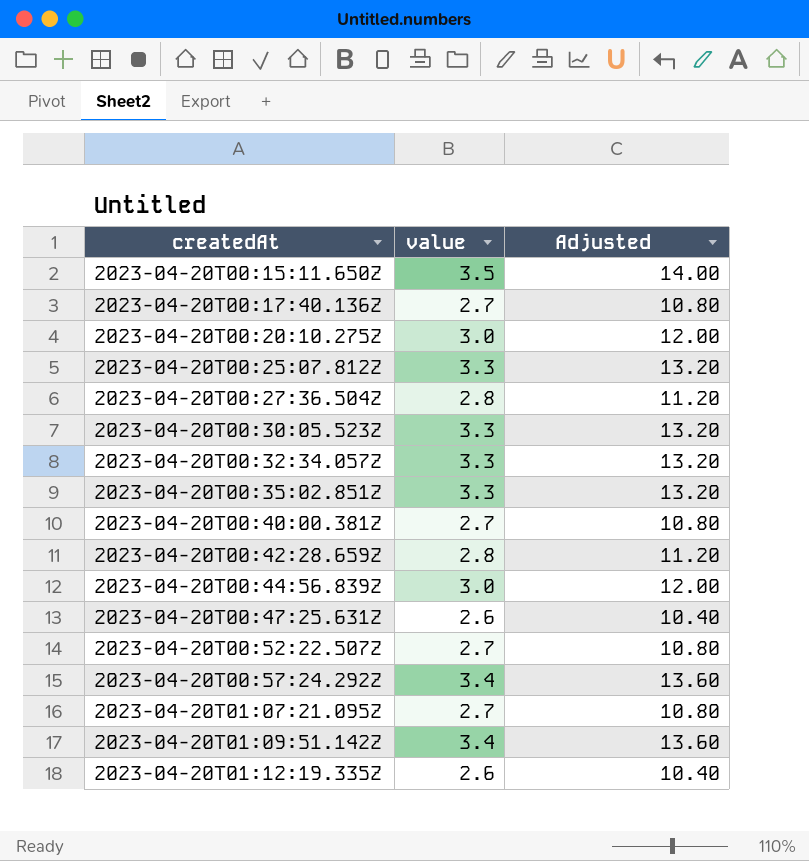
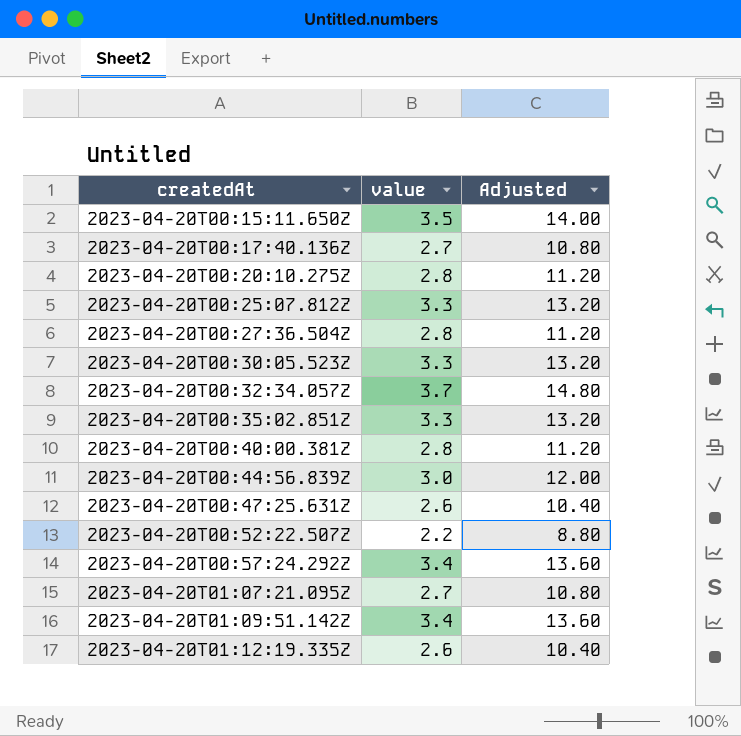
row 2023-04-20T00:42:28.659Z: 2.8 | 11.20 -> none
2023-04-20T00:20:10.275Z | value: 3.0 -> 2.8
2023-04-20T00:20:10.275Z | Adjusted: 12.00 -> 11.20
2023-04-20T00:32:34.057Z | value: 3.3 -> 3.7
2023-04-20T00:32:34.057Z | Adjusted: 13.20 -> 14.80
2023-04-20T00:40:00.381Z | value: 2.7 -> 2.8
2023-04-20T00:40:00.381Z | Adjusted: 10.80 -> 11.20
2023-04-20T00:52:22.507Z | value: 2.7 -> 2.2
2023-04-20T00:52:22.507Z | Adjusted: 10.80 -> 8.80

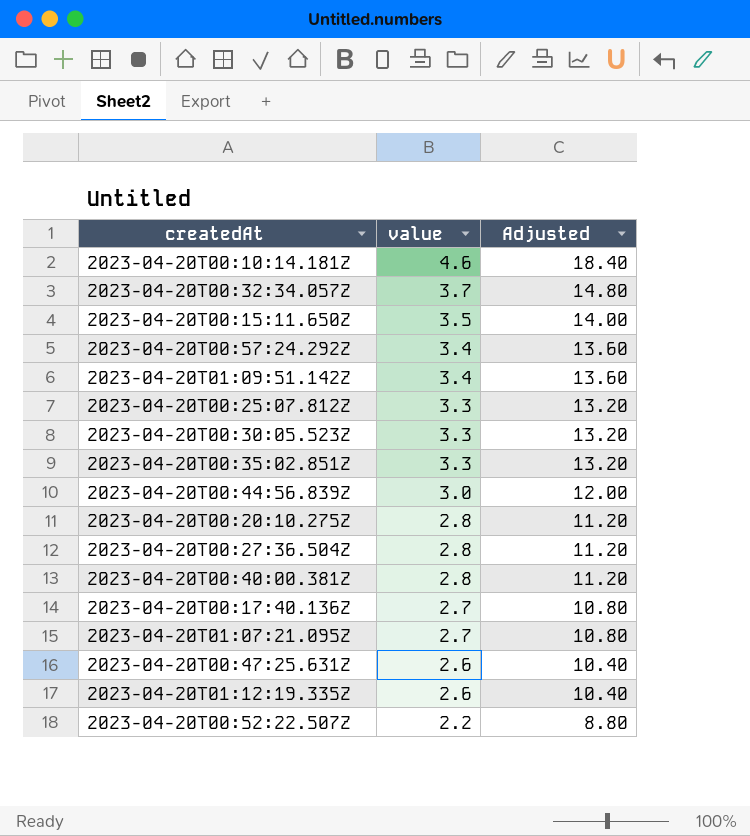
row order: createdAt ascending -> value descending
row 2023-04-20T00:10:14.181Z: none -> 4.6 | 18.40

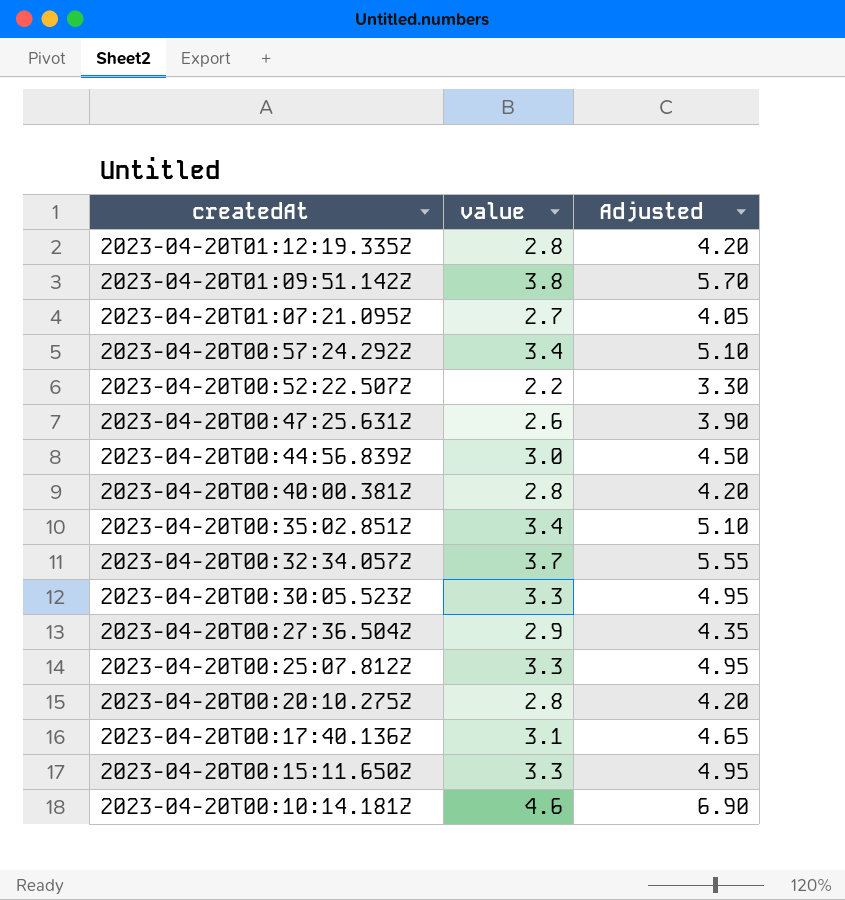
row order: value descending -> createdAt descending
column Adjusted | formula: [value] * 4 -> [value] * 1.5
2023-04-20T01:12:19.335Z | value: 2.6 -> 2.8
2023-04-20T01:09:51.142Z | value: 3.4 -> 3.8
2023-04-20T00:35:02.851Z | value: 3.3 -> 3.4
2023-04-20T00:27:36.504Z | value: 2.8 -> 2.9
2023-04-20T00:17:40.136Z | value: 2.7 -> 3.1
2023-04-20T00:15:11.650Z | value: 3.5 -> 3.3

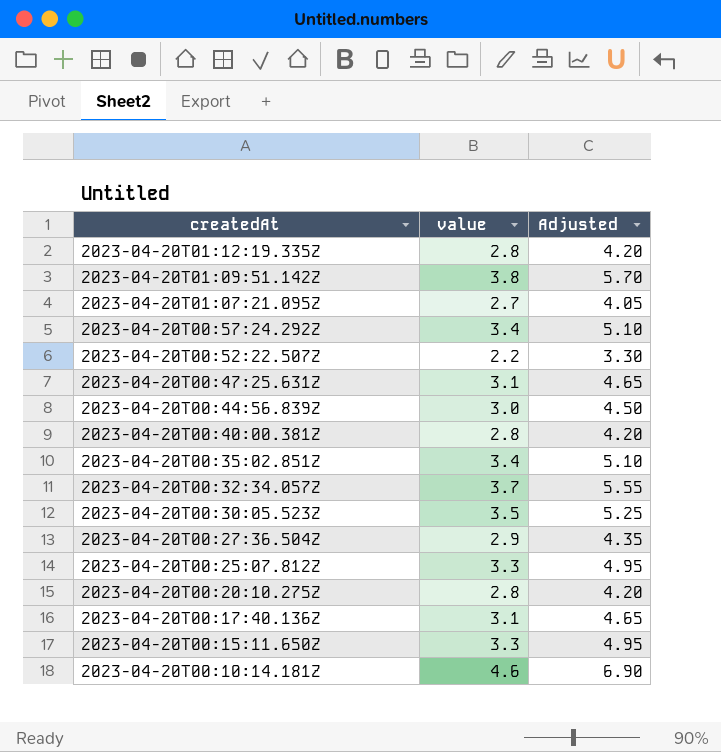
2023-04-20T00:47:25.631Z | value: 2.6 -> 3.1
2023-04-20T00:47:25.631Z | Adjusted: 3.90 -> 4.65
2023-04-20T00:30:05.523Z | value: 3.3 -> 3.5
2023-04-20T00:30:05.523Z | Adjusted: 4.95 -> 5.25

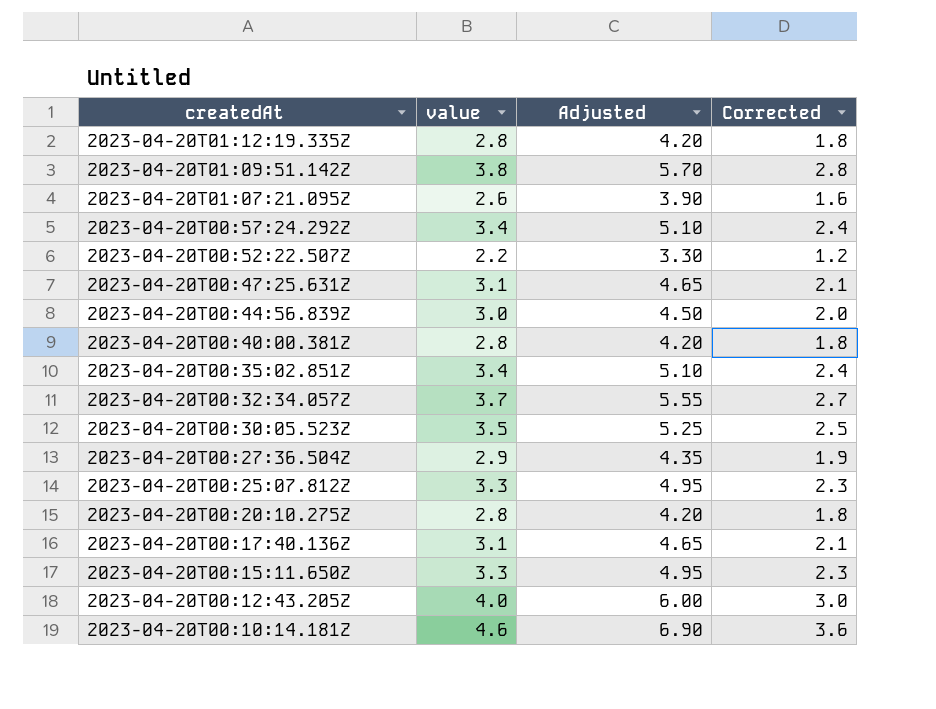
column Corrected | formula: none -> [value] - 1
2023-04-20T01:07:21.095Z | value: 2.7 -> 2.6
2023-04-20T01:07:21.095Z | Adjusted: 4.05 -> 3.90
row 2023-04-20T00:12:43.205Z: none -> 4.0 | 6.00 | 3.0

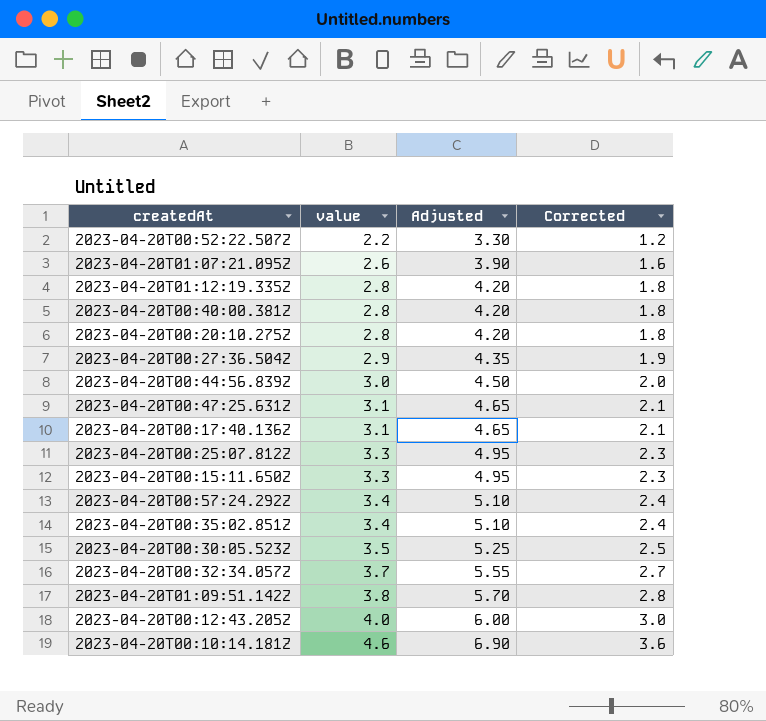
row order: createdAt descending -> value ascending

